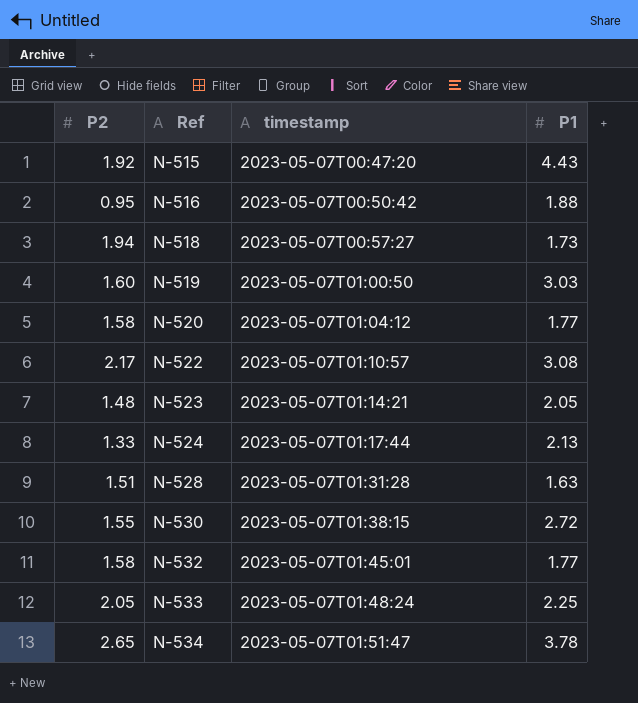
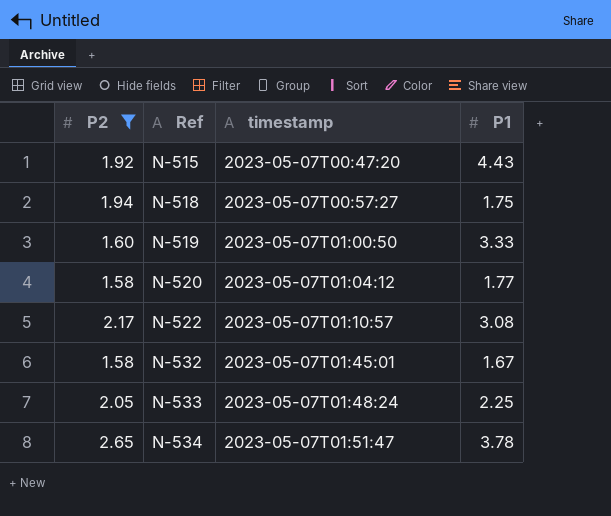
filter: none -> P2 >= 1.58
N-518 | P1: 1.73 -> 1.75
N-519 | P1: 3.03 -> 3.33
N-532 | P1: 1.77 -> 1.67

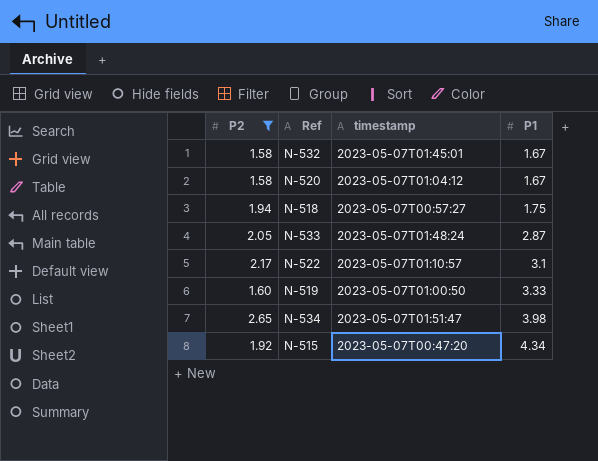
row order: Ref ascending -> P1 ascending
N-520 | P1: 1.77 -> 1.67
N-533 | P1: 2.25 -> 2.87
N-522 | P1: 3.08 -> 3.1
N-534 | P1: 3.78 -> 3.98
N-515 | P1: 4.43 -> 4.34

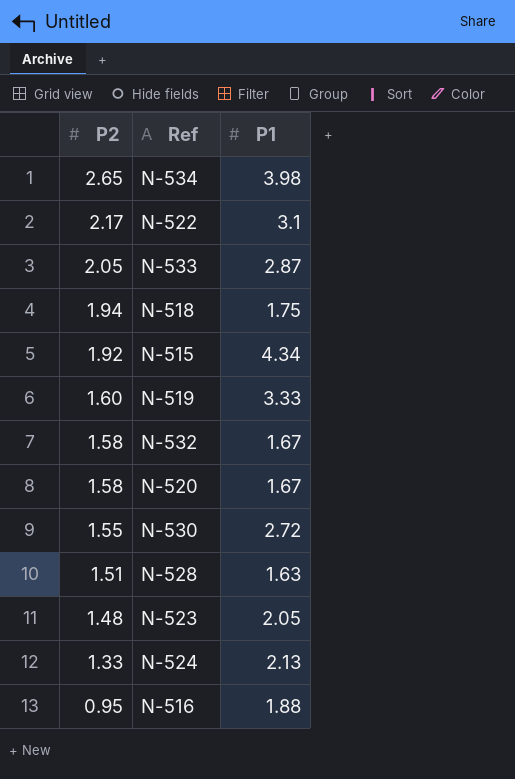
filter: P2 >= 1.58 -> none
row order: P1 ascending -> P2 descending
column timestamp | position: 3 -> none

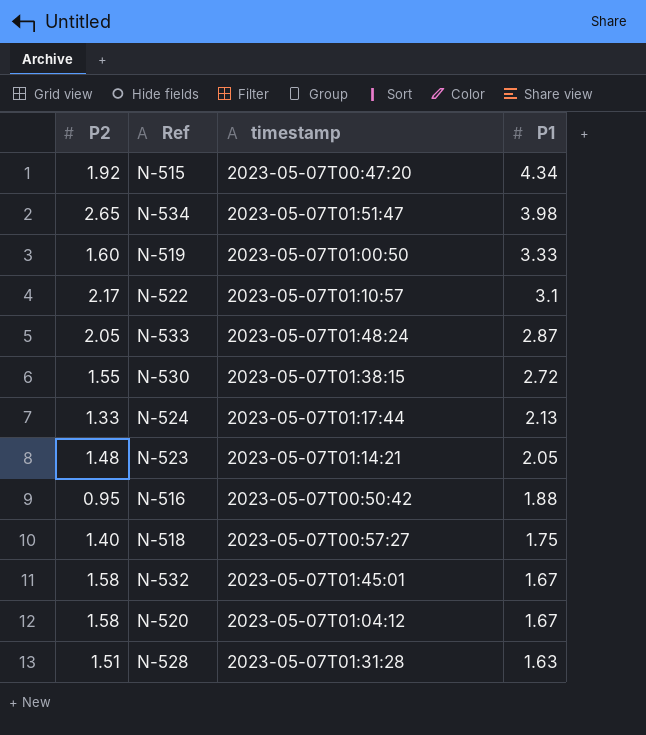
row order: P2 descending -> P1 descending
column timestamp | position: none -> 3
N-518 | P2: 1.94 -> 1.40

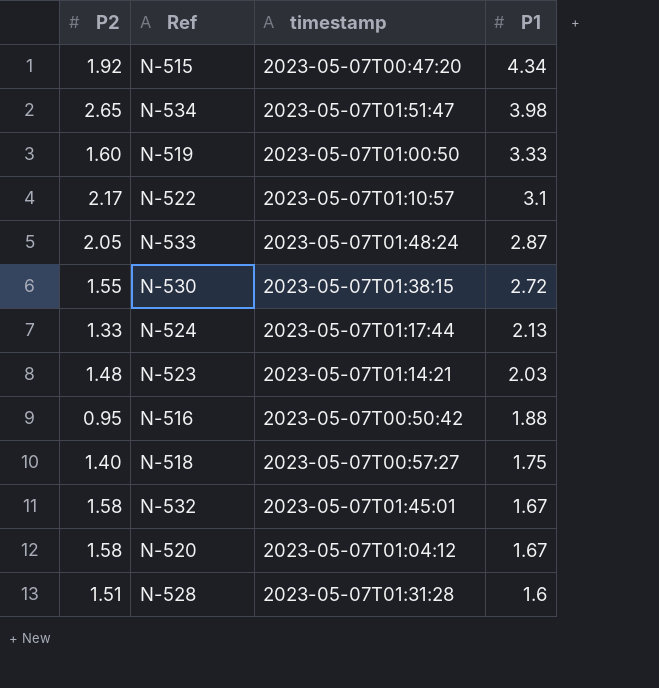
N-523 | P1: 2.05 -> 2.03
N-528 | P1: 1.63 -> 1.6

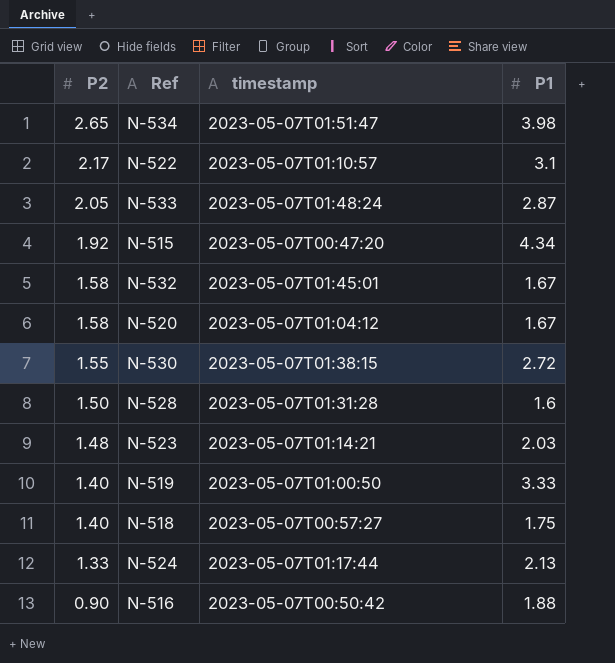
row order: P1 descending -> P2 descending
N-528 | P2: 1.51 -> 1.50
N-519 | P2: 1.60 -> 1.40
N-516 | P2: 0.95 -> 0.90

